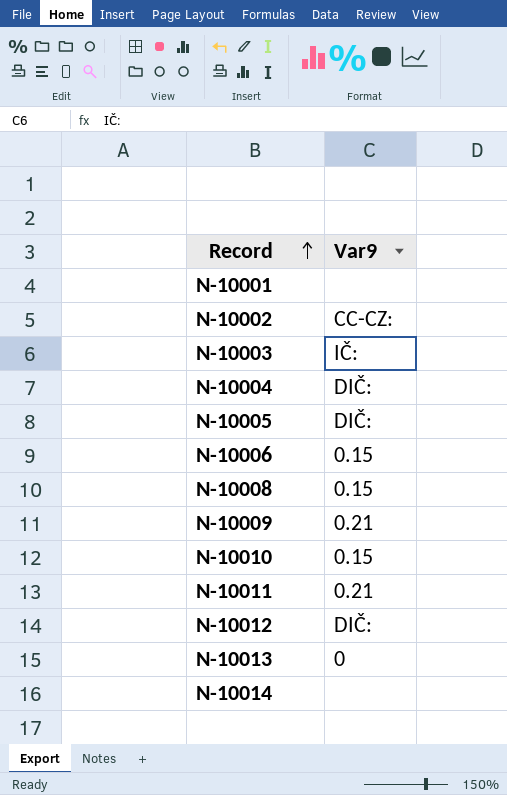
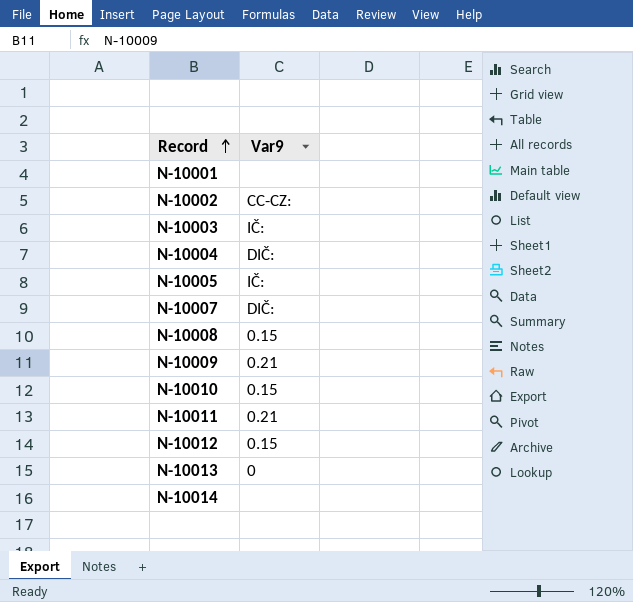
row N-10006: 0.15 -> none
N-10005 | Var9: DIČ: -> IČ:
row N-10007: none -> DIČ:
N-10012 | Var9: DIČ: -> 0.15

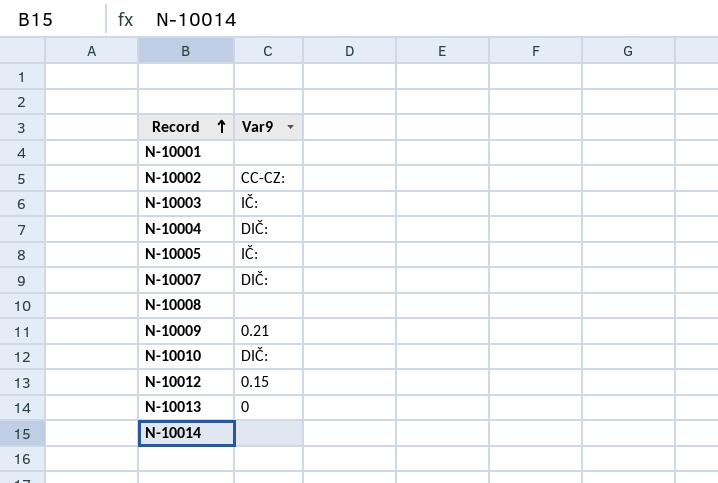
row N-10011: 0.21 -> none
N-10008 | Var9: 0.15 -> none
N-10010 | Var9: 0.15 -> DIČ:

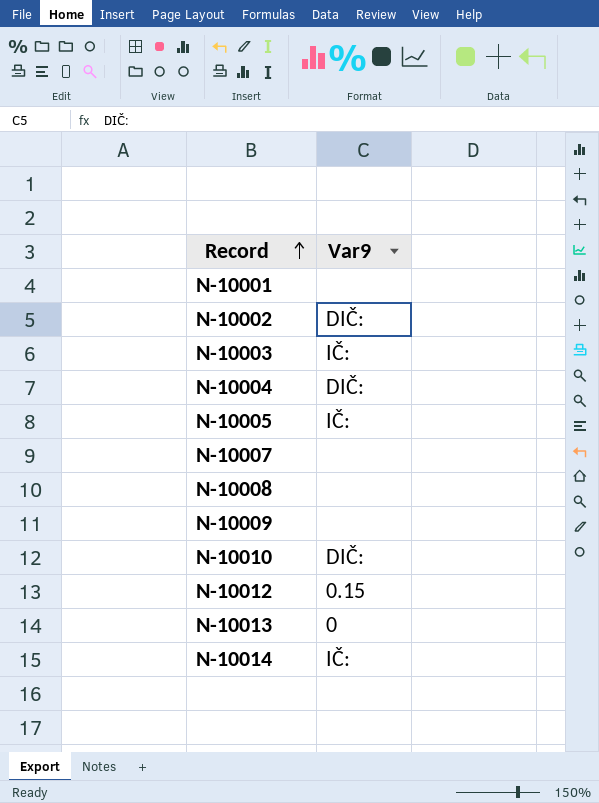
N-10002 | Var9: CC-CZ: -> DIČ:
N-10007 | Var9: DIČ: -> none
N-10009 | Var9: 0.21 -> none
N-10014 | Var9: none -> IČ:

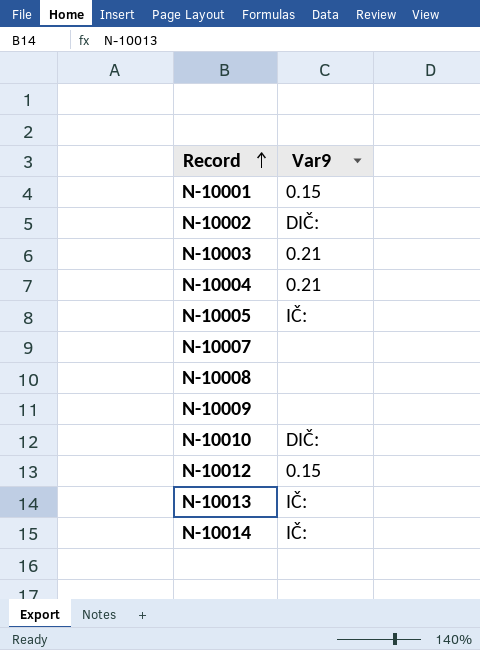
N-10001 | Var9: none -> 0.15
N-10003 | Var9: IČ: -> 0.21
N-10004 | Var9: DIČ: -> 0.21
N-10013 | Var9: 0 -> IČ:

